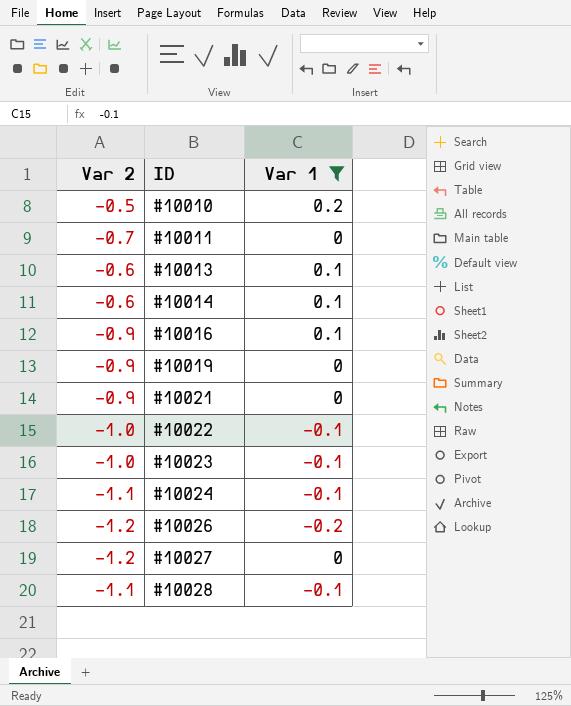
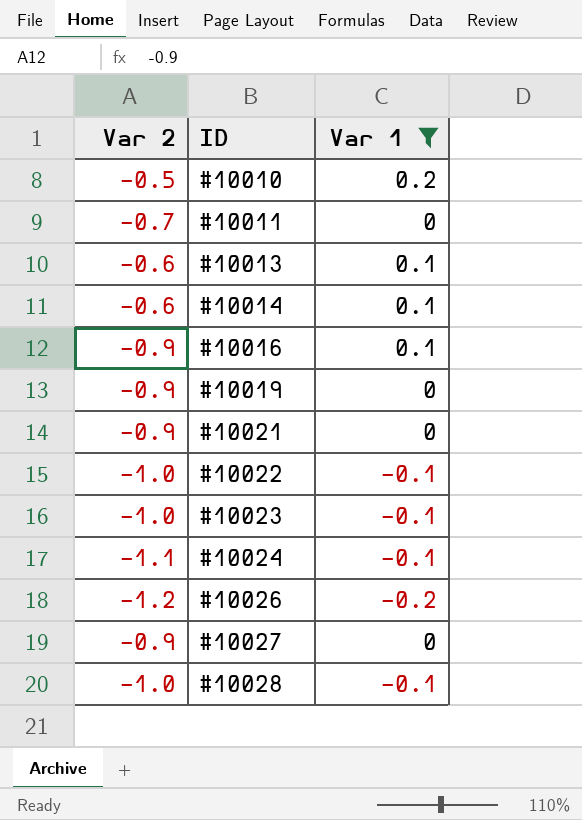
#10027 | Var 2: -1.2 -> -0.9
#10028 | Var 2: -1.1 -> -1.0

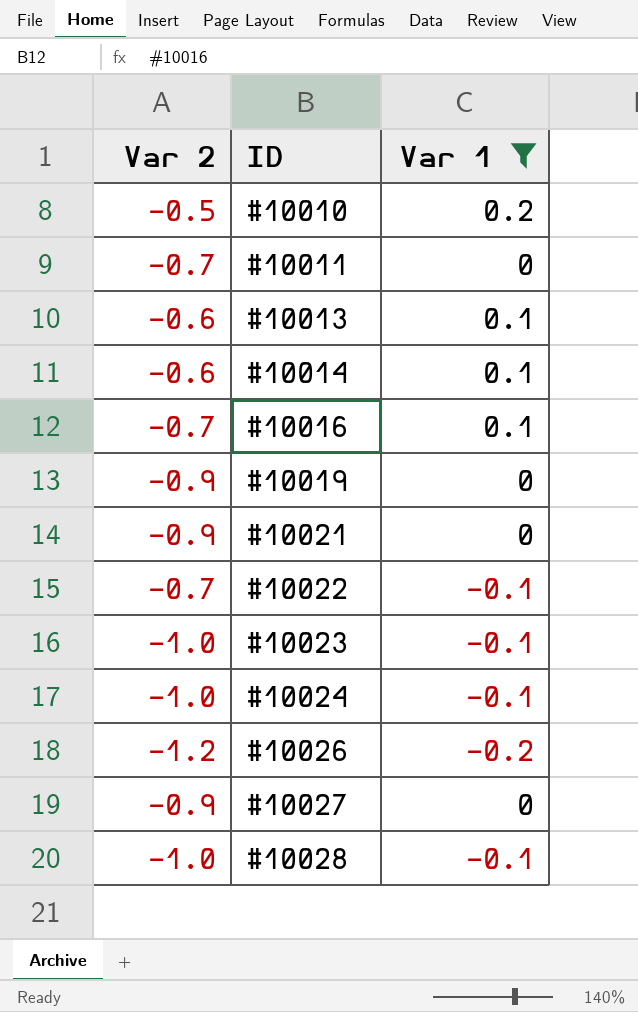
#10016 | Var 2: -0.9 -> -0.7
#10022 | Var 2: -1.0 -> -0.7
#10024 | Var 2: -1.1 -> -1.0

